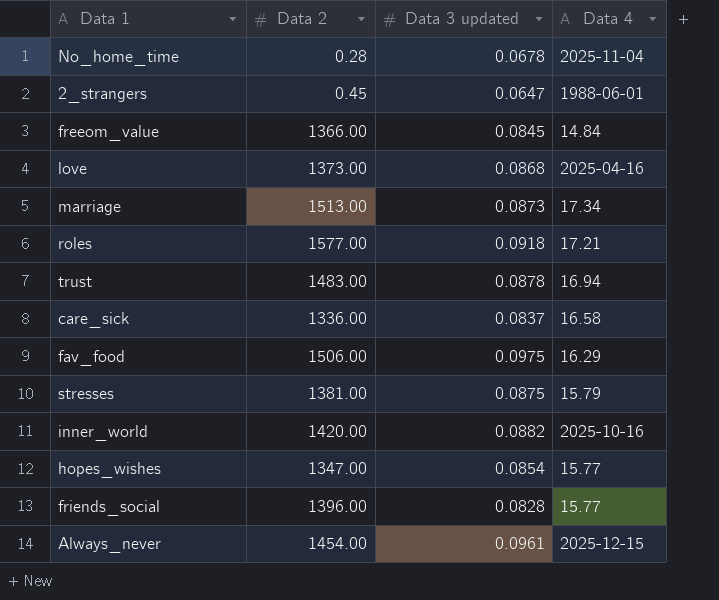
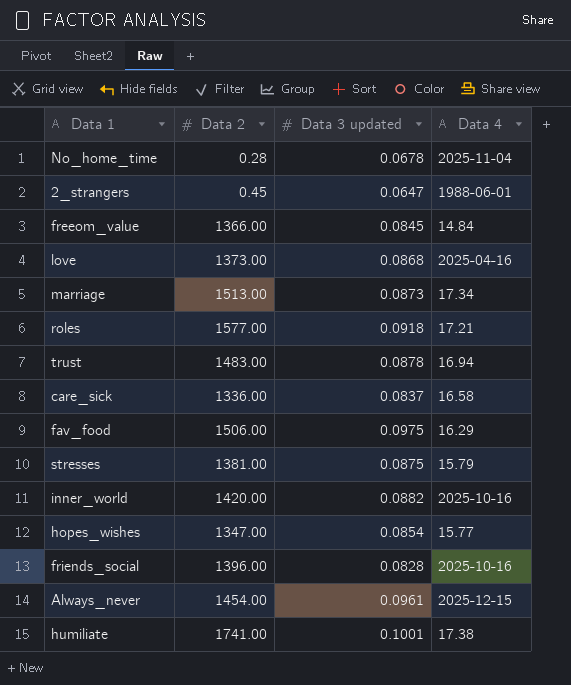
friends_social | Data 4: 15.77 -> 2025-10-16
row humiliate: none -> 1741.00 | 0.1001 | 17.38

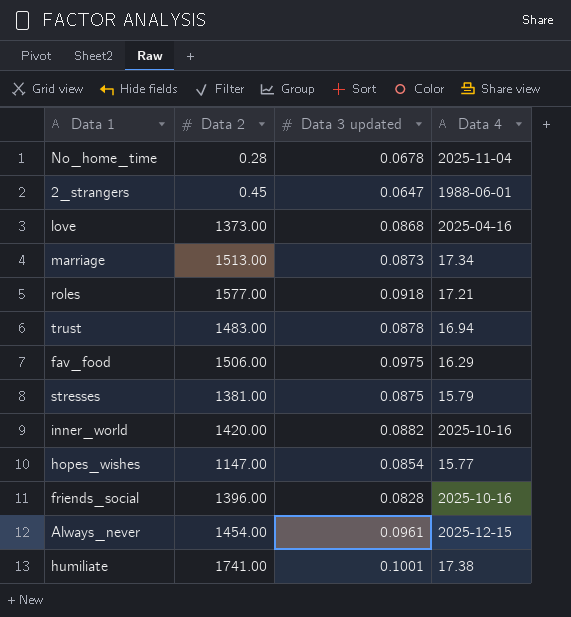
row freeom_value: 1366.00 | 0.0845 | 14.84 -> none
row care_sick: 1336.00 | 0.0837 | 16.58 -> none
hopes_wishes | Data 2: 1347.00 -> 1147.00

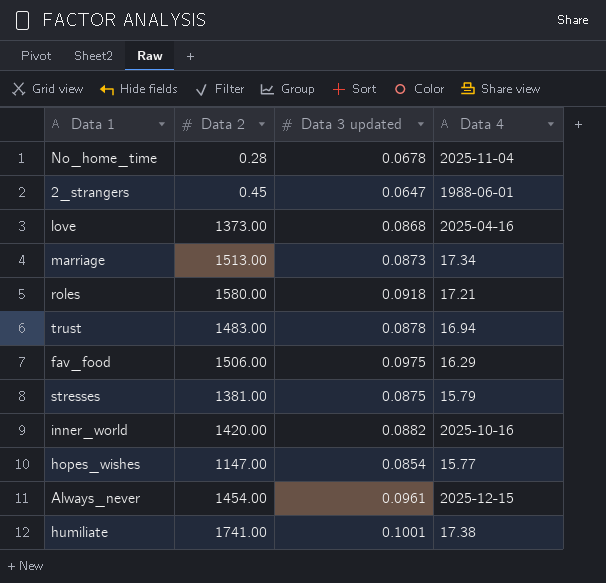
row friends_social: 1396.00 | 0.0828 | 2025-10-16 -> none
roles | Data 2: 1577.00 -> 1580.00

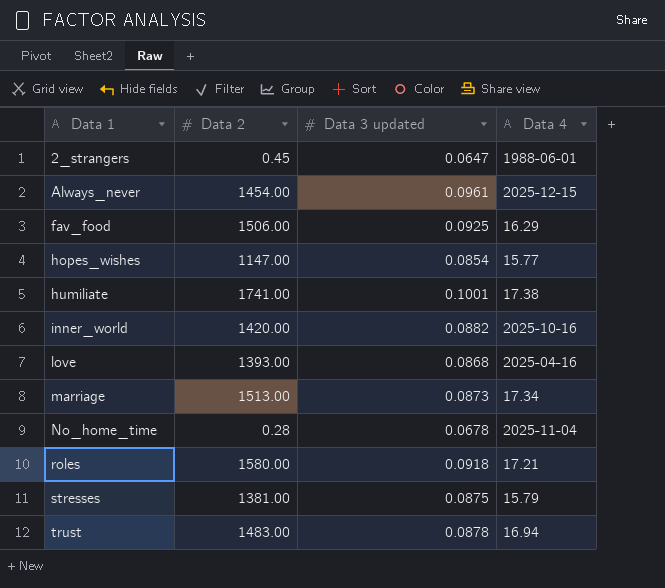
row order: none -> Data 1 ascending
fav_food | Data 3 updated: 0.0975 -> 0.0925
love | Data 2: 1373.00 -> 1393.00

